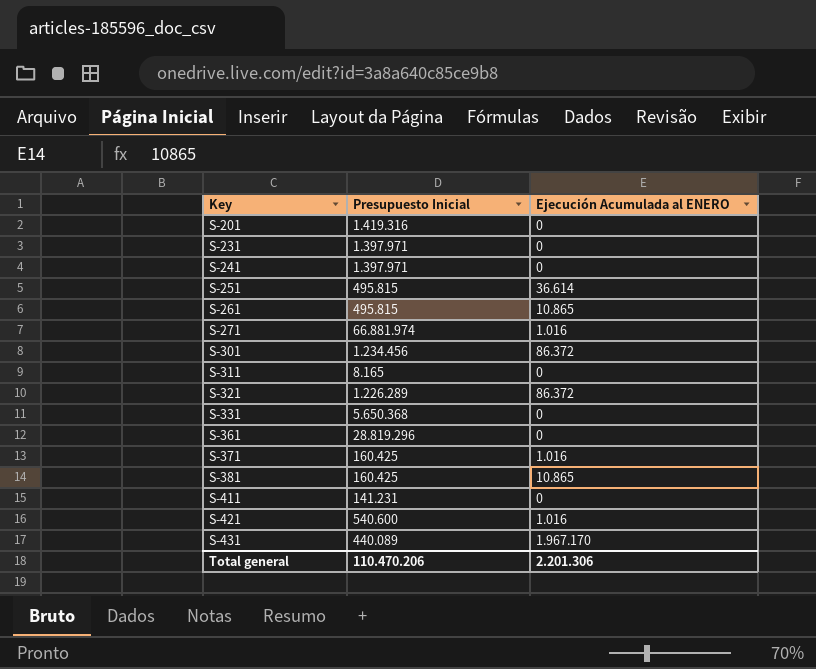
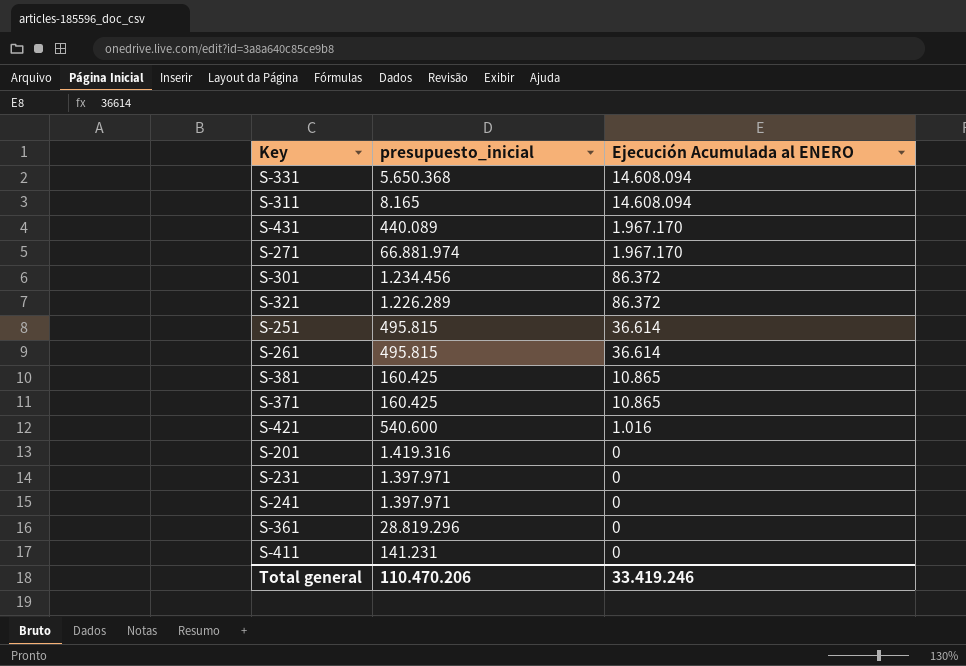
row order: Key ascending -> Ejecución Acumulada al ENERO descending
column name: Presupuesto Inicial -> presupuesto_inicial
S-331 | Ejecución Acumulada al ENERO: 0 -> 14.608.094
S-311 | Ejecución Acumulada al ENERO: 0 -> 14.608.094
S-271 | Ejecución Acumulada al ENERO: 1.016 -> 1.967.170
S-261 | Ejecución Acumulada al ENERO: 10.865 -> 36.614
S-371 | Ejecución Acumulada al ENERO: 1.016 -> 10.865
Total general | Ejecución Acumulada al ENERO: 2.201.306 -> 33.419.246

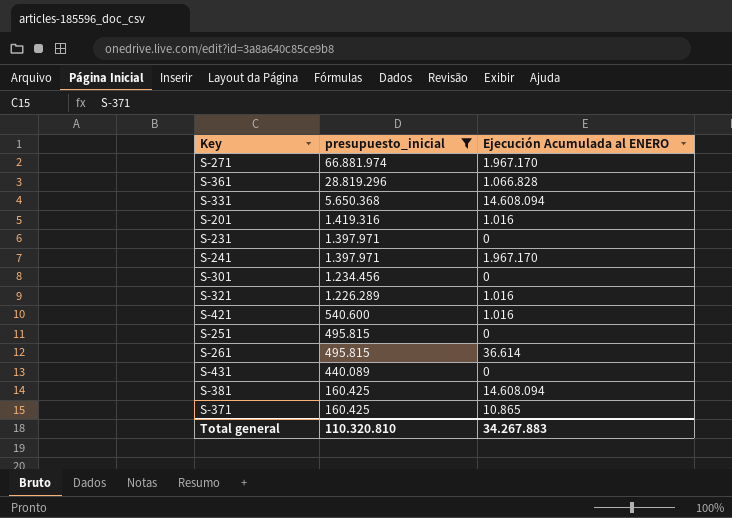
filter: none -> presupuesto_inicial >= 160.425
row order: Ejecución Acumulada al ENERO descending -> presupuesto_inicial descending
S-361 | Ejecución Acumulada al ENERO: 0 -> 1.066.828
S-201 | Ejecución Acumulada al ENERO: 0 -> 1.016
S-241 | Ejecución Acumulada al ENERO: 0 -> 1.967.170
S-301 | Ejecución Acumulada al ENERO: 86.372 -> 0
S-321 | Ejecución Acumulada al ENERO: 86.372 -> 1.016
S-251 | Ejecución Acumulada al ENERO: 36.614 -> 0
S-431 | Ejecución Acumulada al ENERO: 1.967.170 -> 0
S-381 | Ejecución Acumulada al ENERO: 10.865 -> 14.608.094
Total general | presupuesto_inicial: 110.470.206 -> 110.320.810
Total general | Ejecución Acumulada al ENERO: 33.419.246 -> 34.267.883

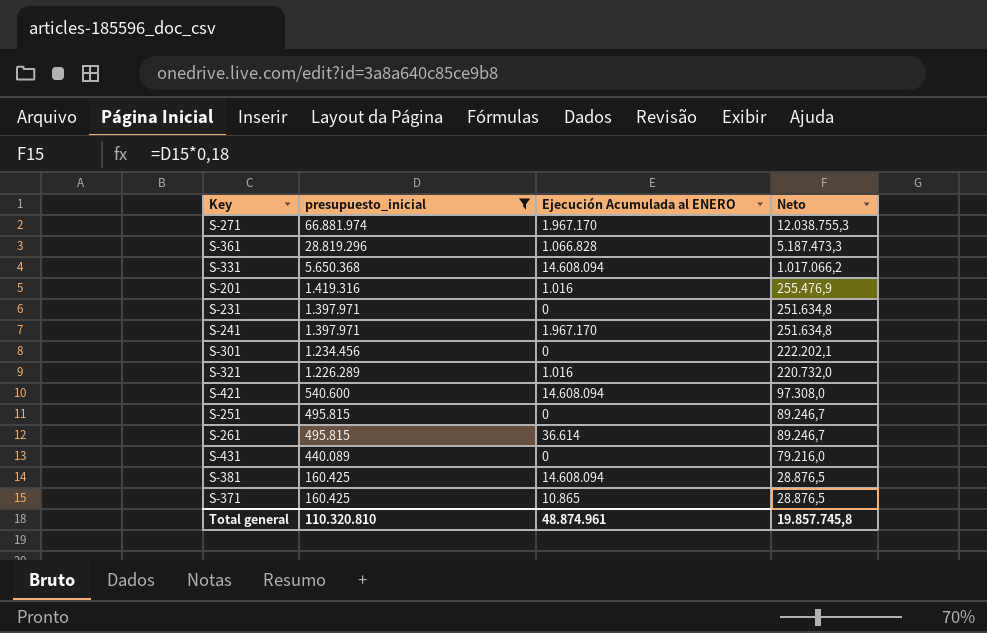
column Neto | formula: none -> [presupuesto_inicial] * 0,18
S-421 | Ejecución Acumulada al ENERO: 1.016 -> 14.608.094
Total general | Ejecución Acumulada al ENERO: 34.267.883 -> 48.874.961

